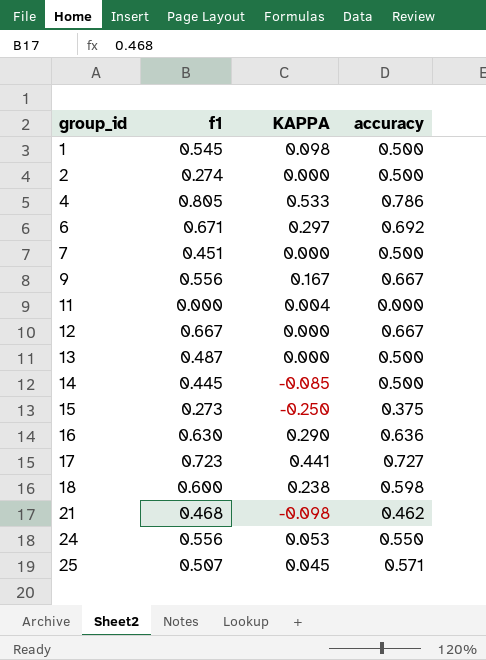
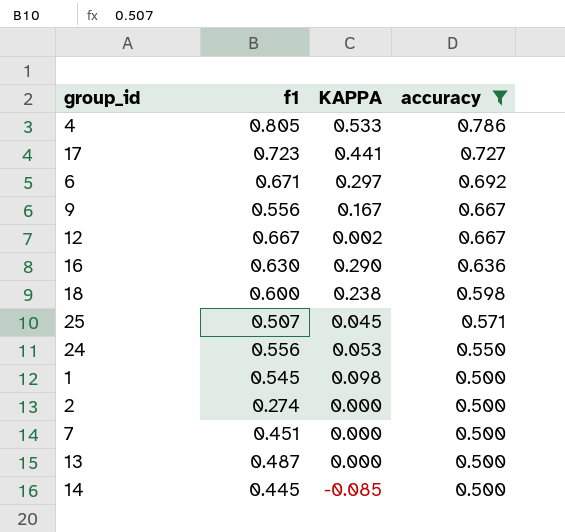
filter: none -> accuracy >= 0.500
row order: group_id ascending -> accuracy descending
12 | KAPPA: 0.000 -> 0.002

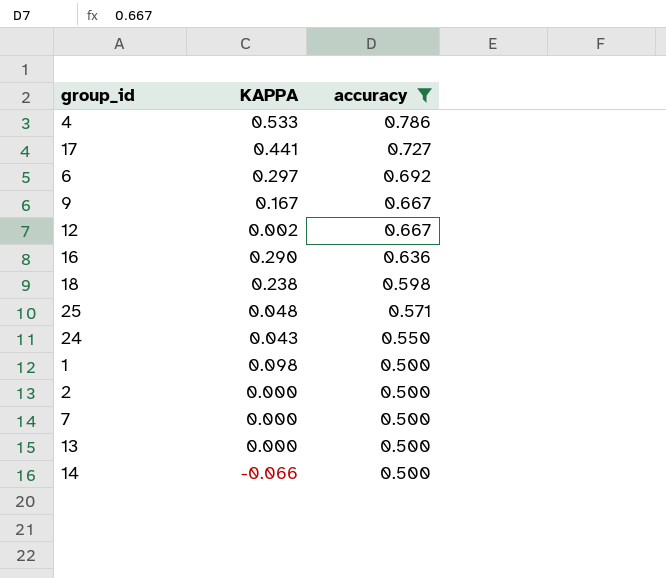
column f1 | position: 2 -> none
25 | KAPPA: 0.045 -> 0.048
24 | KAPPA: 0.053 -> 0.043
14 | KAPPA: -0.085 -> -0.066

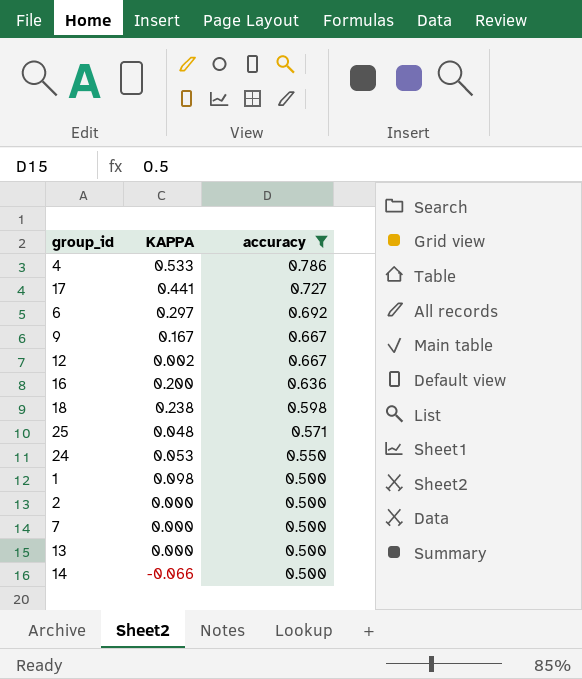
16 | KAPPA: 0.290 -> 0.200
24 | KAPPA: 0.043 -> 0.053

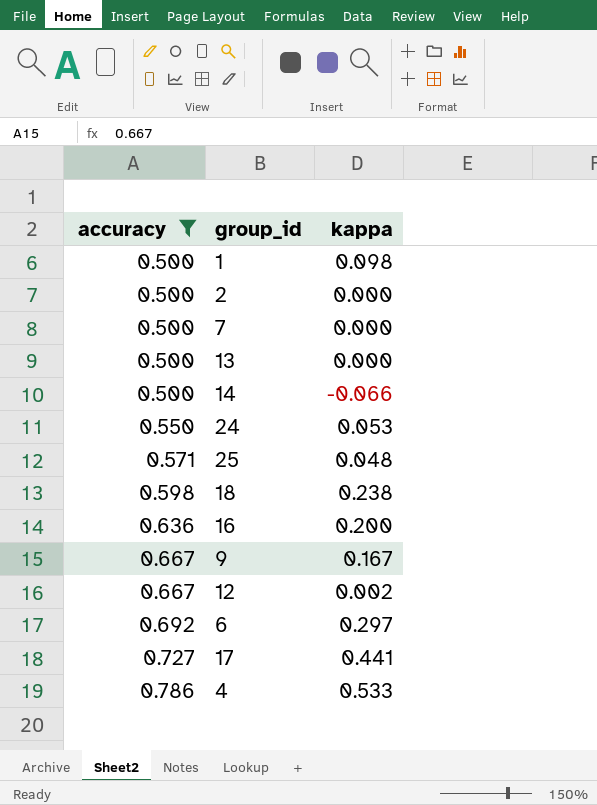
row order: accuracy descending -> accuracy ascending
column accuracy | position: 3 -> 1
column name: KAPPA -> kappa

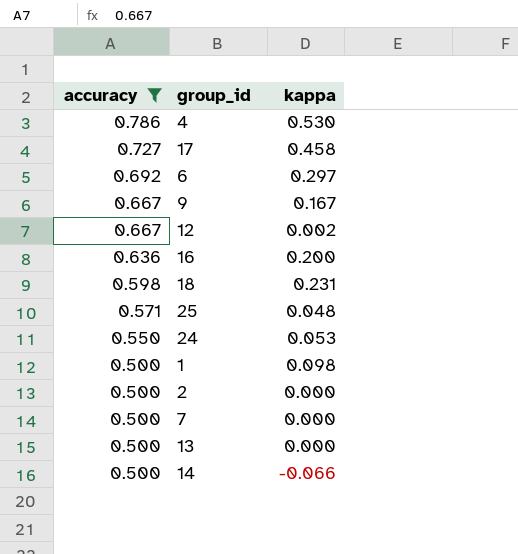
row order: accuracy ascending -> accuracy descending
4 | kappa: 0.533 -> 0.530
17 | kappa: 0.441 -> 0.458
18 | kappa: 0.238 -> 0.231

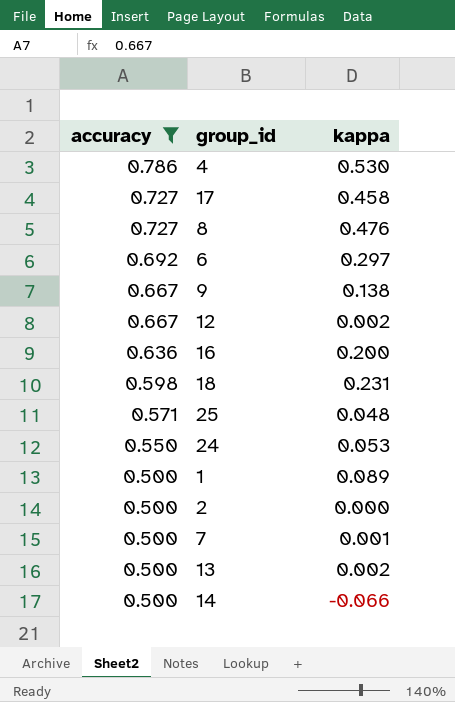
row 8: none -> 0.727 | 0.476
9 | kappa: 0.167 -> 0.138
1 | kappa: 0.098 -> 0.089
7 | kappa: 0.000 -> 0.001
13 | kappa: 0.000 -> 0.002

